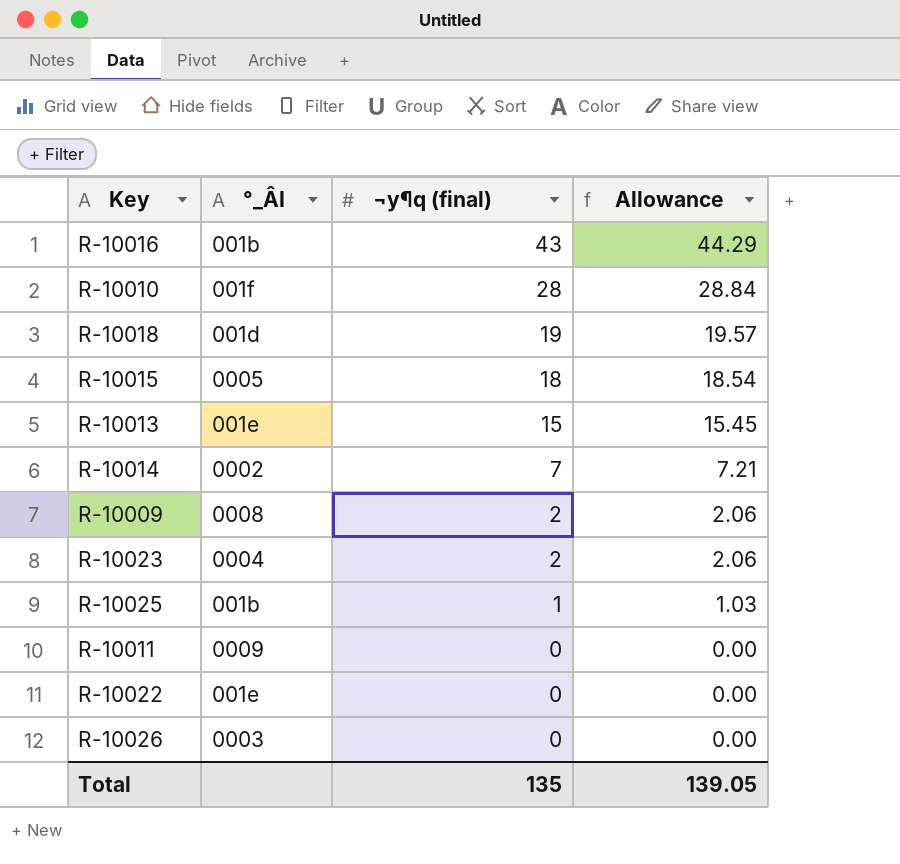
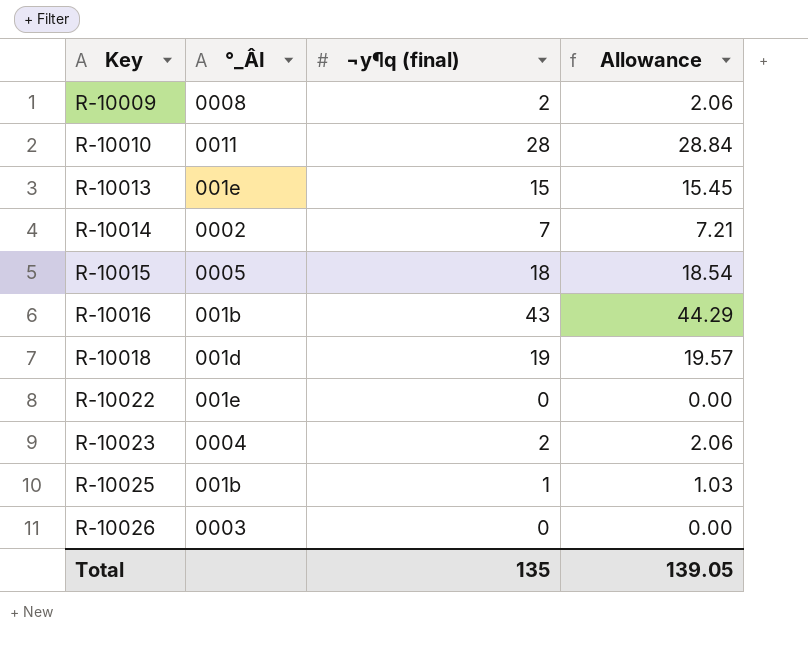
row order: ¬y¶q (final) descending -> Key ascending
row R-10011: 0009 | 0 | 0.00 -> none
R-10010 | °_ÂI: 001f -> 0011

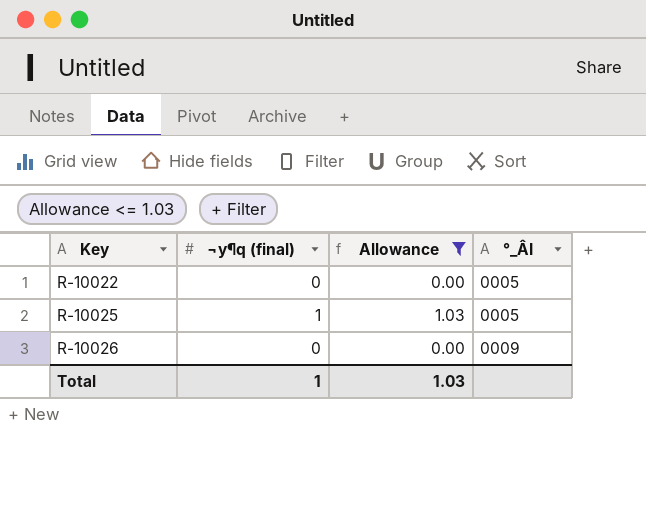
filter: none -> Allowance <= 1.03
column °_ÂI | position: 2 -> 4
R-10022 | °_ÂI: 001e -> 0005
R-10025 | °_ÂI: 001b -> 0005
R-10026 | °_ÂI: 0003 -> 0009
Total | ¬y¶q (final): 135 -> 1
Total | Allowance: 139.05 -> 1.03

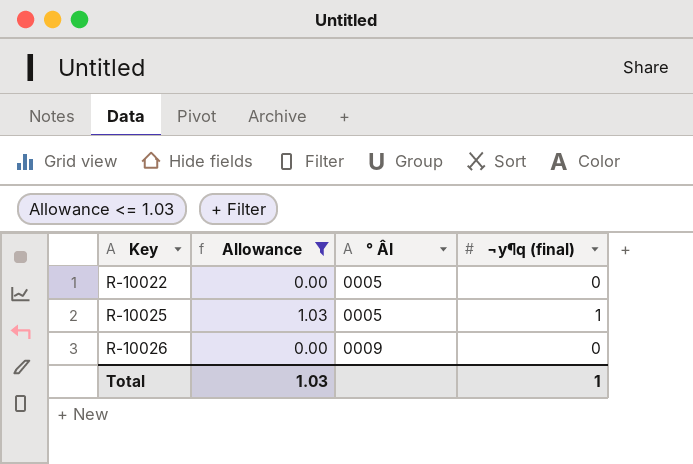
column name: °_ÂI -> ° ÂI
column ¬y¶q (final) | position: 2 -> 4

